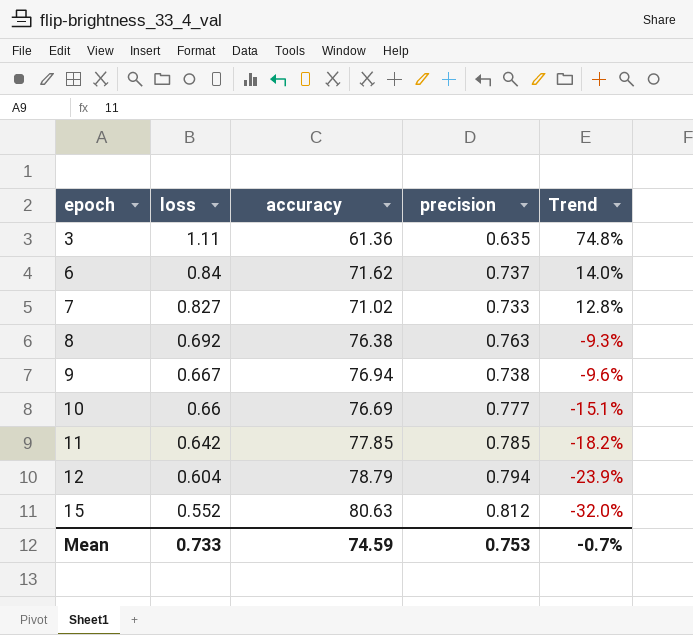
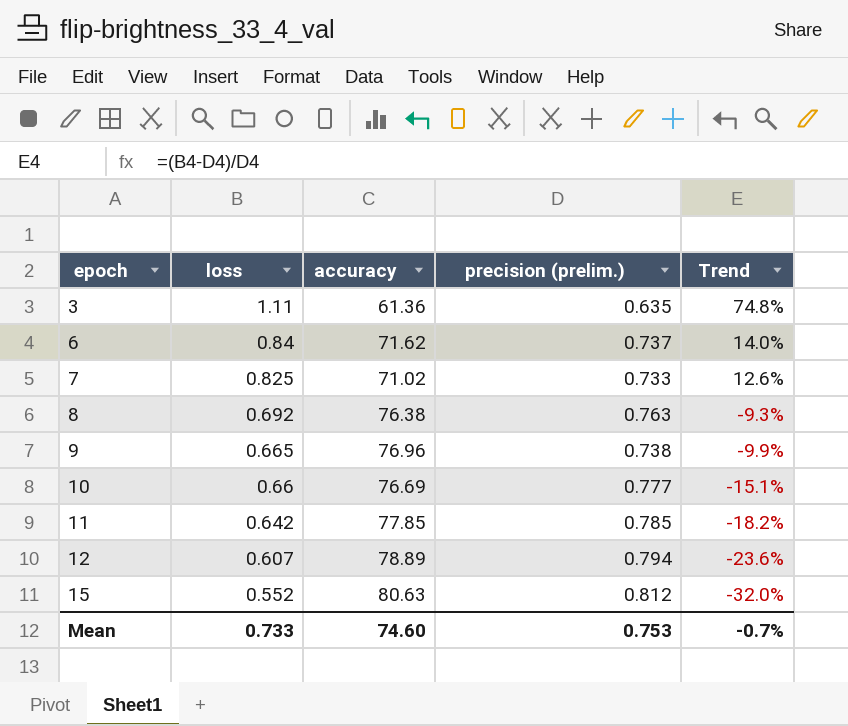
column name: precision -> precision (prelim.)
7 | loss: 0.827 -> 0.825
7 | Trend: 12.8% -> 12.6%
9 | loss: 0.667 -> 0.665
9 | accuracy: 76.94 -> 76.96
9 | Trend: -9.6% -> -9.9%
12 | loss: 0.604 -> 0.607
12 | accuracy: 78.79 -> 78.89
12 | Trend: -23.9% -> -23.6%
Mean | accuracy: 74.59 -> 74.60

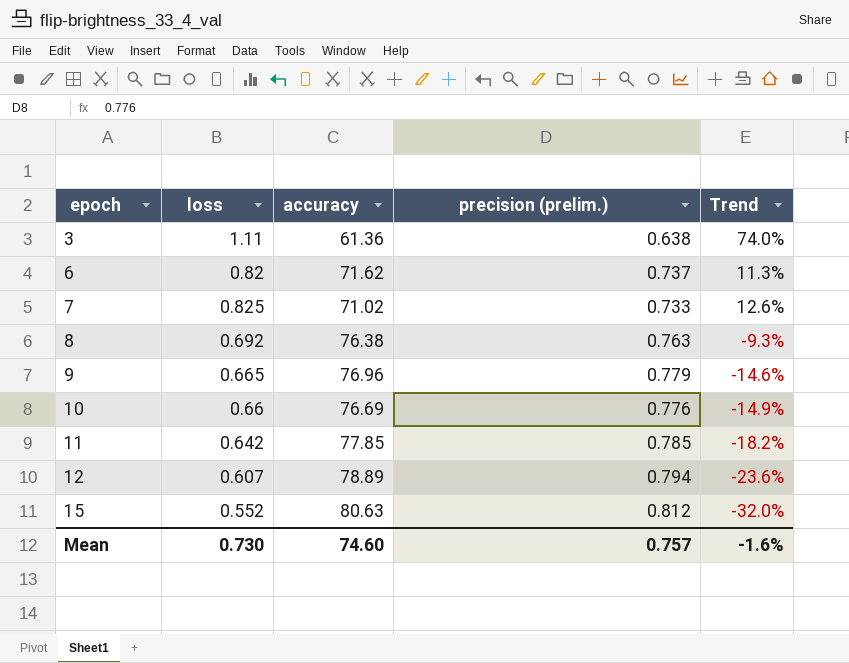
3 | precision (prelim.): 0.635 -> 0.638
3 | Trend: 74.8% -> 74.0%
6 | loss: 0.84 -> 0.82
6 | Trend: 14.0% -> 11.3%
9 | precision (prelim.): 0.738 -> 0.779
9 | Trend: -9.9% -> -14.6%
10 | precision (prelim.): 0.777 -> 0.776
10 | Trend: -15.1% -> -14.9%
Mean | loss: 0.733 -> 0.730
Mean | precision (prelim.): 0.753 -> 0.757
Mean | Trend: -0.7% -> -1.6%

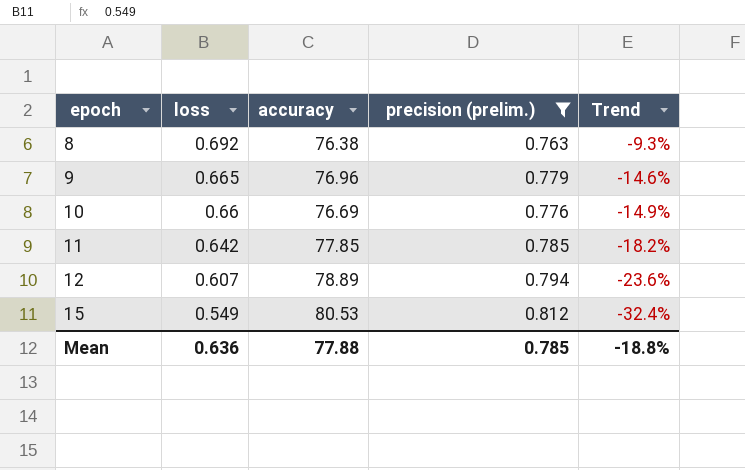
filter: none -> precision (prelim.) >= 0.763
15 | loss: 0.552 -> 0.549
15 | accuracy: 80.63 -> 80.53
15 | Trend: -32.0% -> -32.4%
Mean | loss: 0.730 -> 0.636
Mean | accuracy: 74.60 -> 77.88
Mean | precision (prelim.): 0.757 -> 0.785
Mean | Trend: -1.6% -> -18.8%

